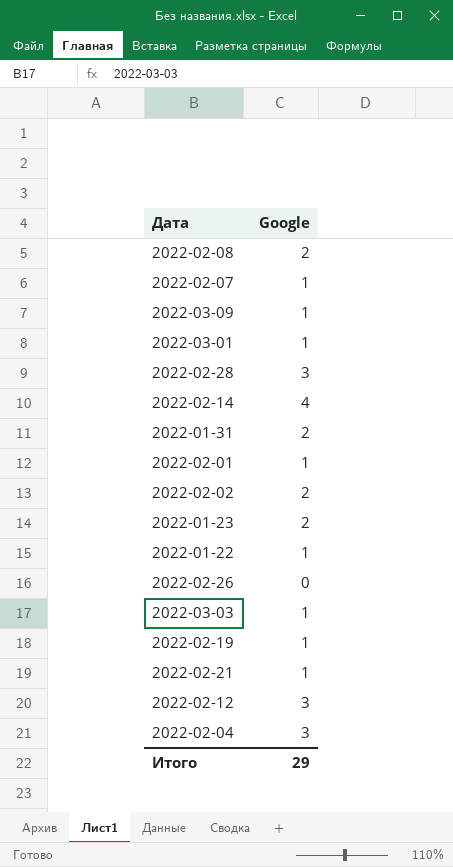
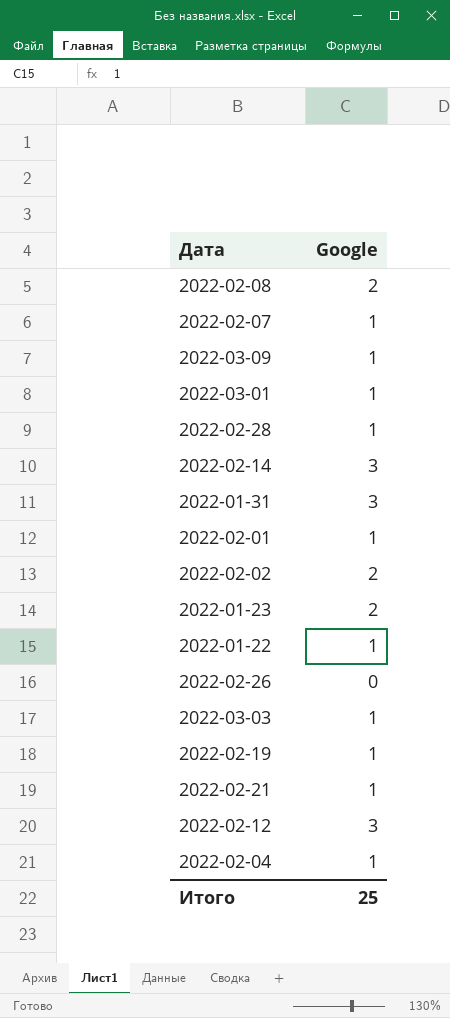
2022-02-28 | Google: 3 -> 1
2022-02-14 | Google: 4 -> 3
2022-01-31 | Google: 2 -> 3
2022-02-04 | Google: 3 -> 1
Итого | Google: 29 -> 25

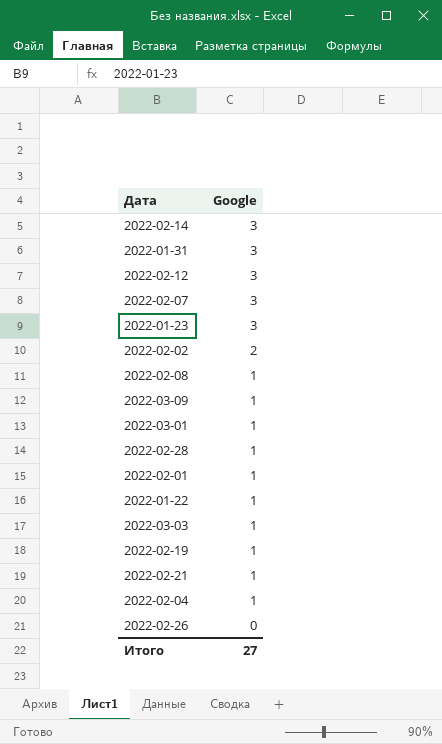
row order: none -> Google descending
2022-02-07 | Google: 1 -> 3
2022-01-23 | Google: 2 -> 3
2022-02-08 | Google: 2 -> 1
Итого | Google: 25 -> 27

